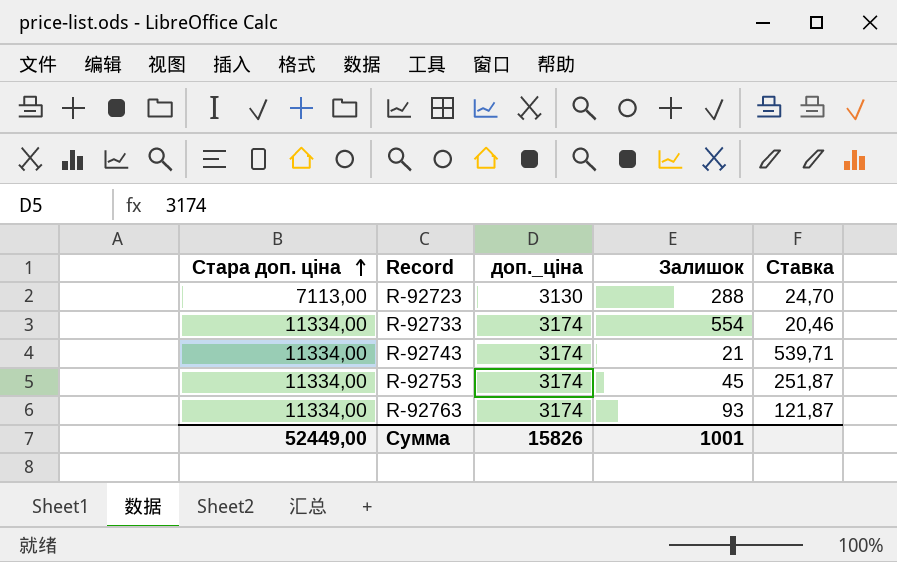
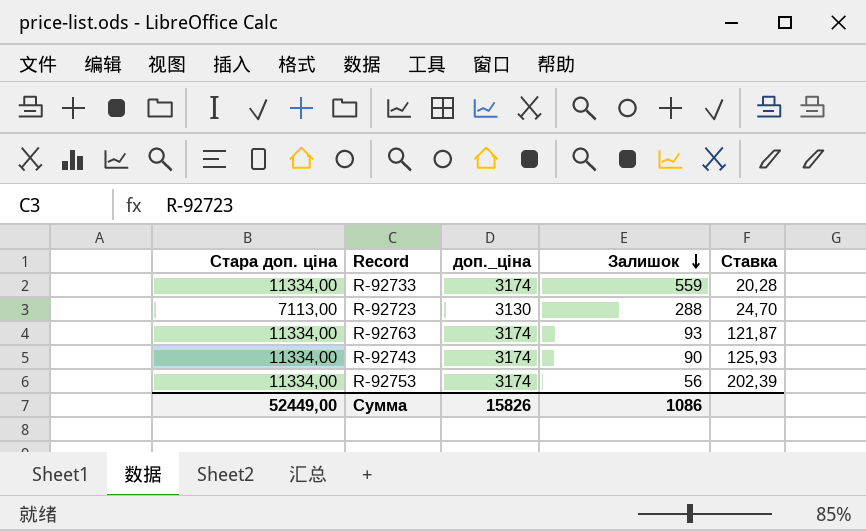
row order: Стара доп. ціна ascending -> Залишок descending
R-92733 | Залишок: 554 -> 559
R-92733 | Ставка: 20,46 -> 20,28
R-92743 | Залишок: 21 -> 90
R-92743 | Ставка: 539,71 -> 125,93
R-92753 | Залишок: 45 -> 56
R-92753 | Ставка: 251,87 -> 202,39
Сумма | Залишок: 1001 -> 1086

